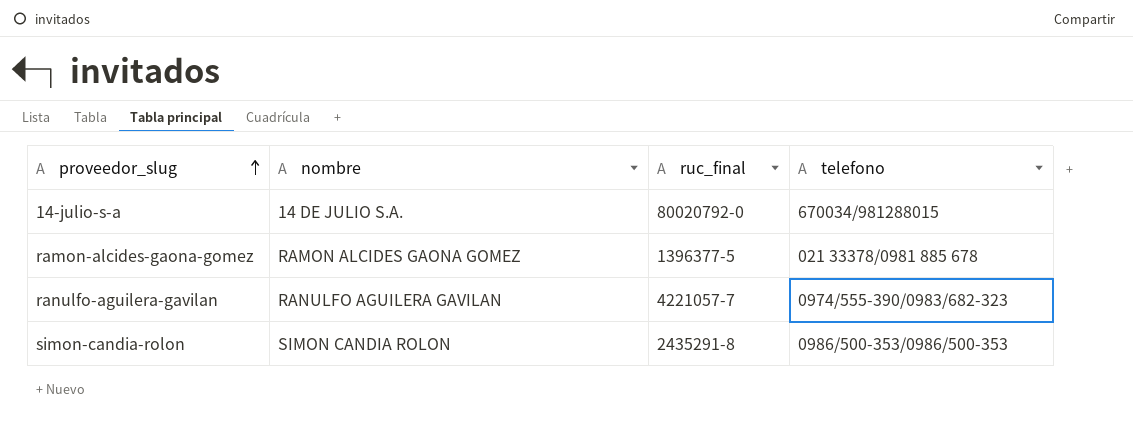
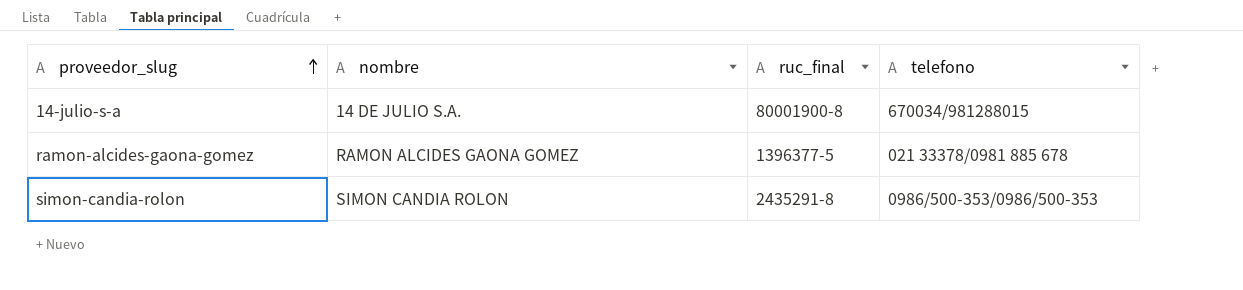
row ranulfo-aguilera-gavilan: RANULFO AGUILERA GAVILAN | 4221057-7 | 0974/555-390/0983/682-323 -> none
14-julio-s-a | ruc_final: 80020792-0 -> 80001900-8

